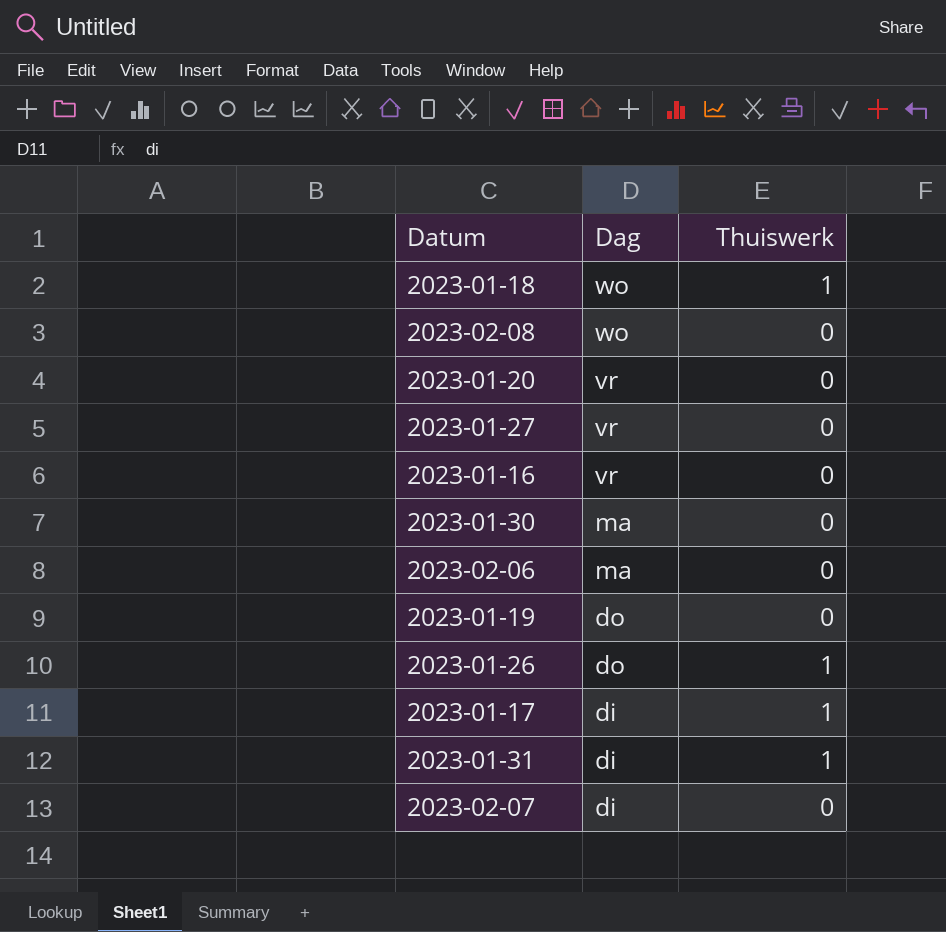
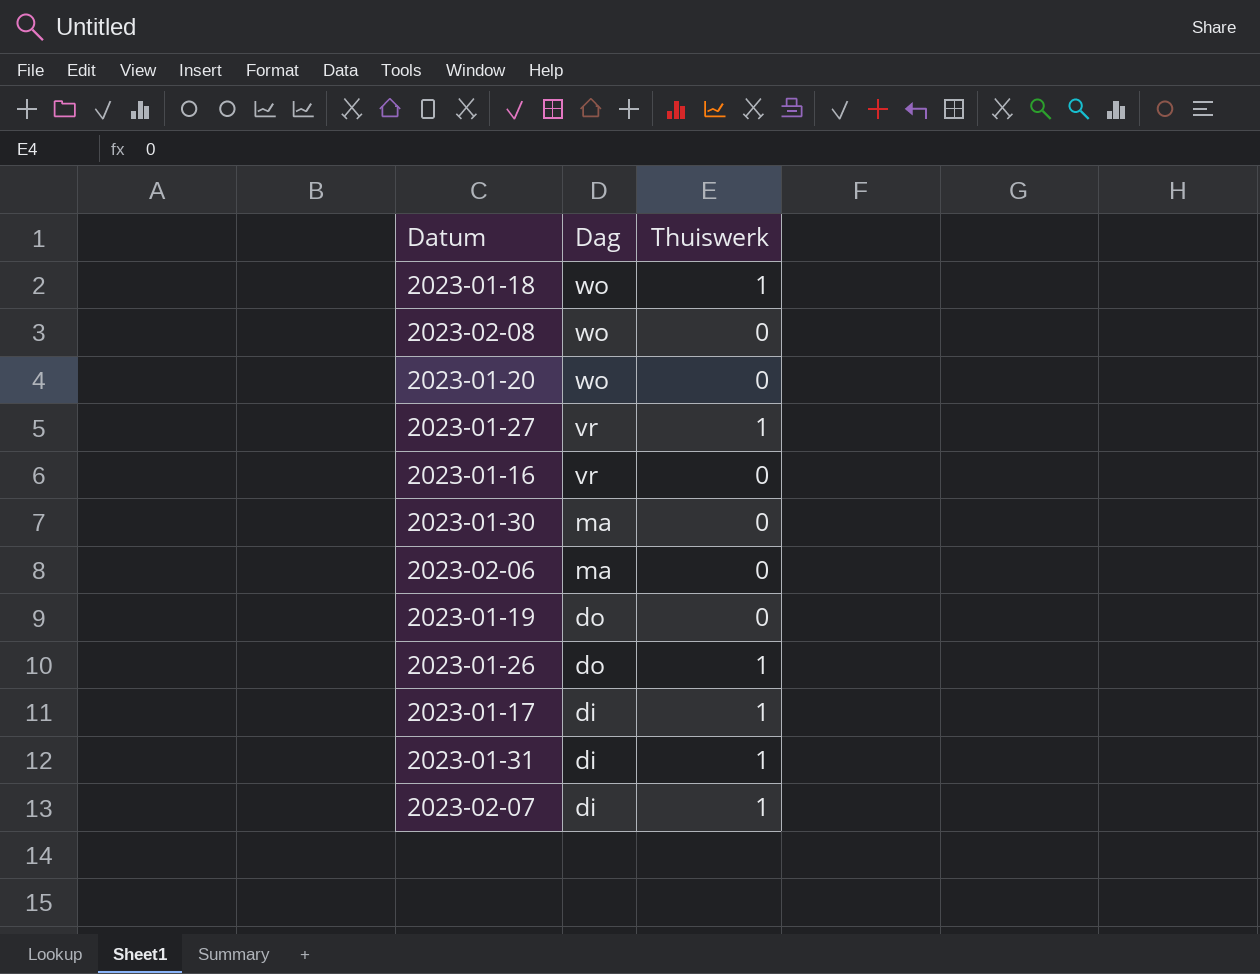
2023-01-20 | Dag: vr -> wo
2023-01-27 | Thuiswerk: 0 -> 1
2023-02-07 | Thuiswerk: 0 -> 1

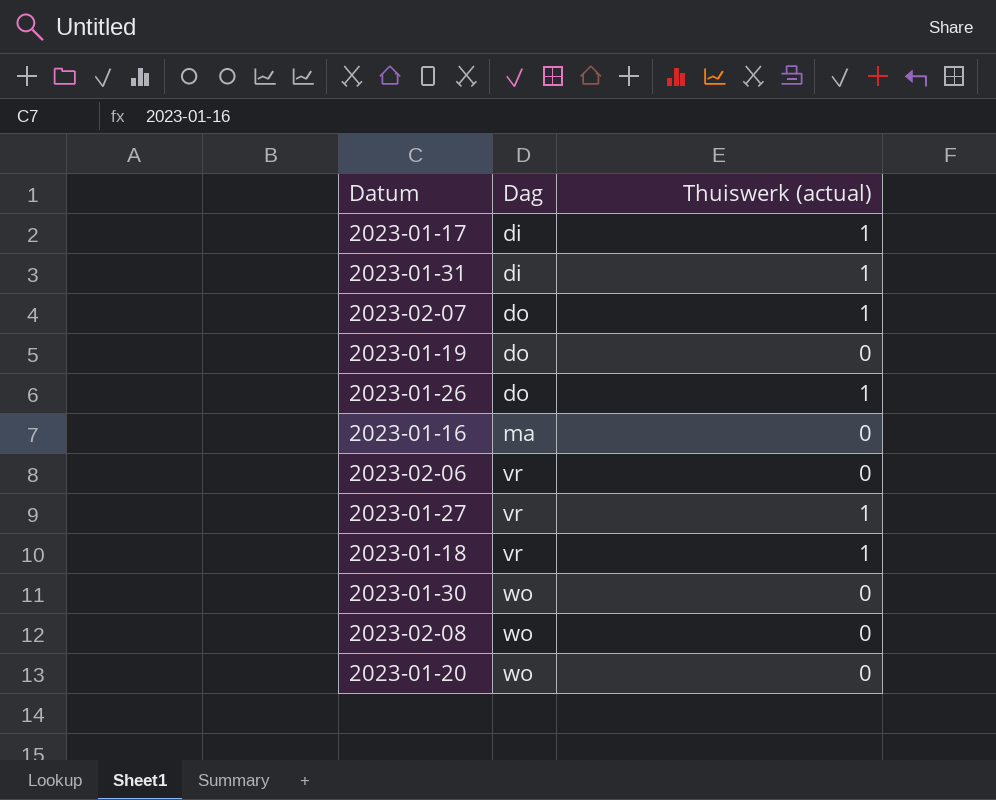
row order: Dag descending -> Dag ascending
column name: Thuiswerk -> Thuiswerk (actual)
2023-02-07 | Dag: di -> do
2023-01-16 | Dag: vr -> ma
2023-02-06 | Dag: ma -> vr
2023-01-18 | Dag: wo -> vr
2023-01-30 | Dag: ma -> wo

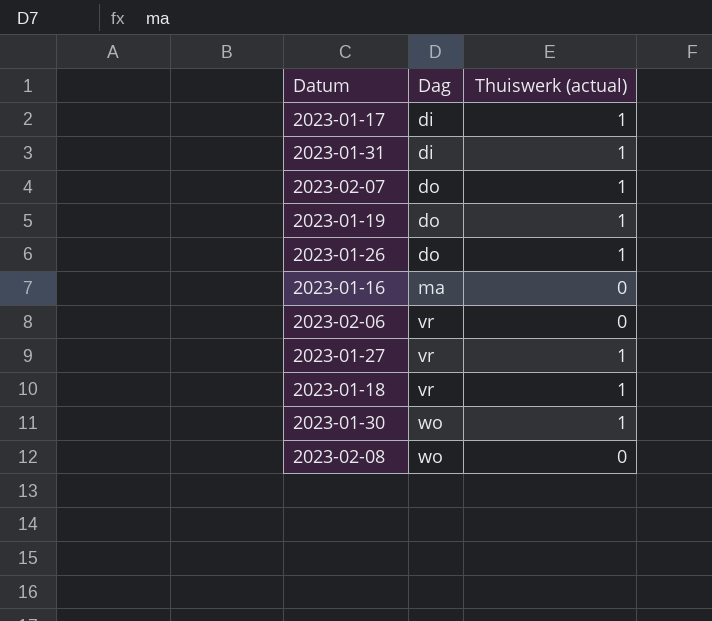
row 2023-01-20: wo | 0 -> none
2023-01-19 | Thuiswerk (actual): 0 -> 1
2023-01-30 | Thuiswerk (actual): 0 -> 1

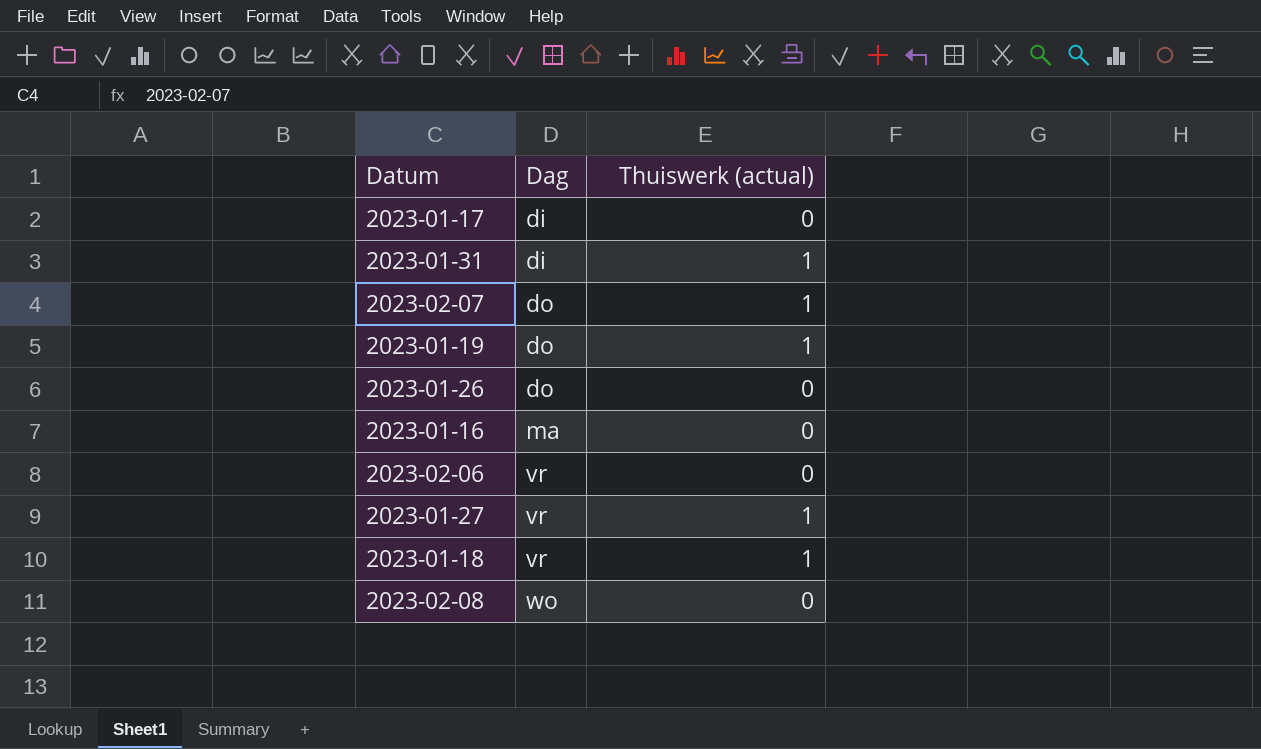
row 2023-01-30: wo | 1 -> none
2023-01-17 | Thuiswerk (actual): 1 -> 0
2023-01-26 | Thuiswerk (actual): 1 -> 0

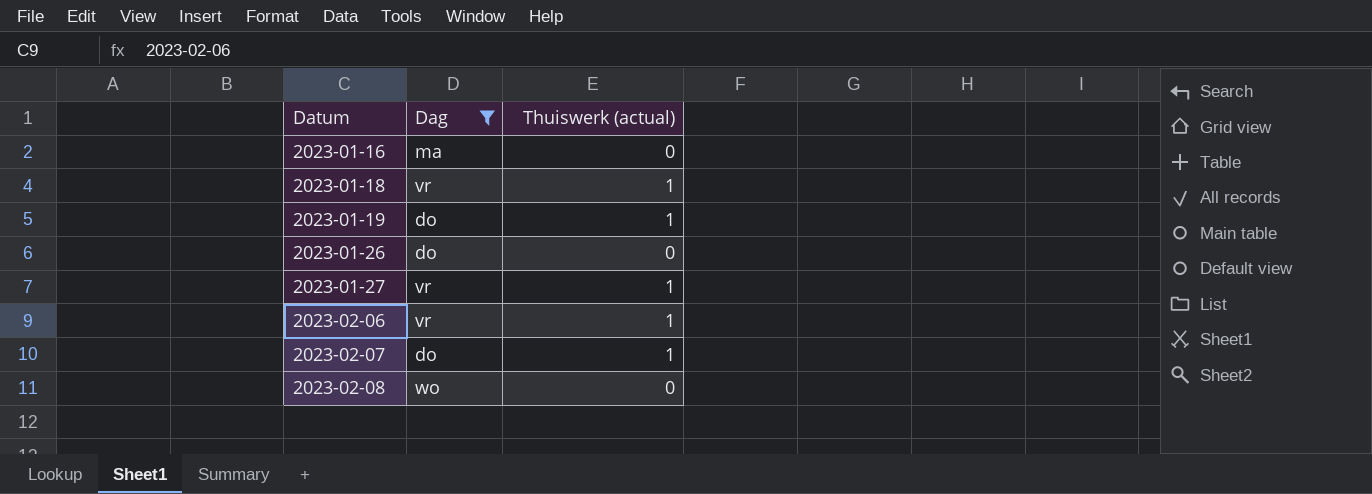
filter: none -> Dag != di
row order: Dag ascending -> Datum ascending
2023-02-06 | Thuiswerk (actual): 0 -> 1

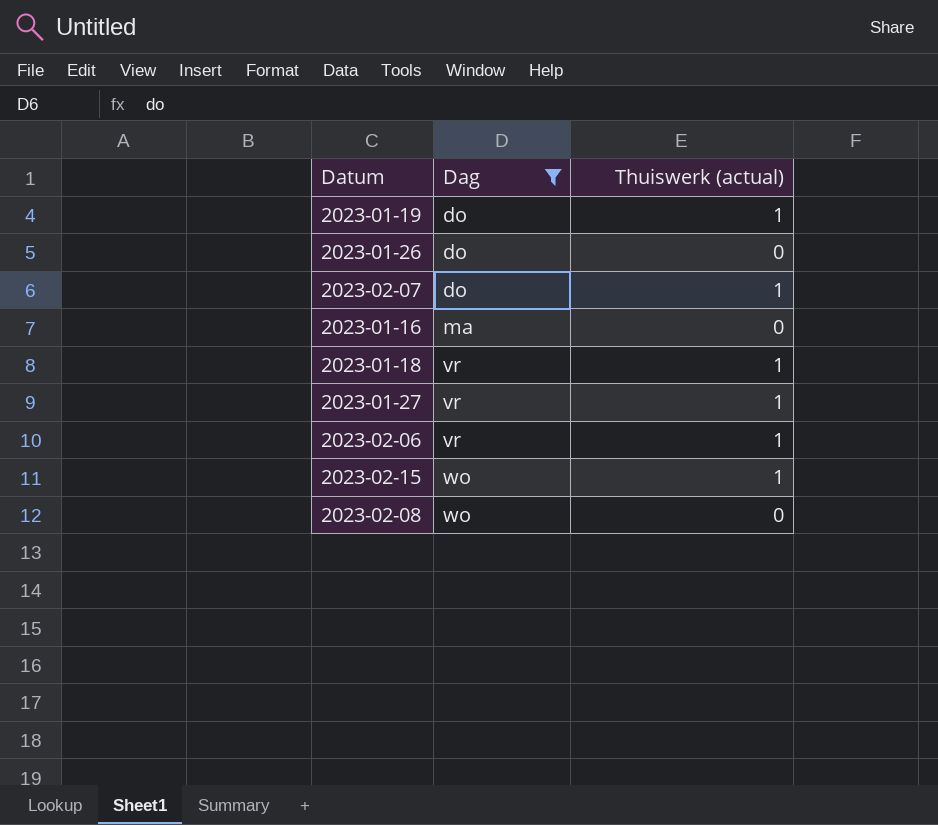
row order: Datum ascending -> Dag ascending
row 2023-02-15: none -> wo | 1

